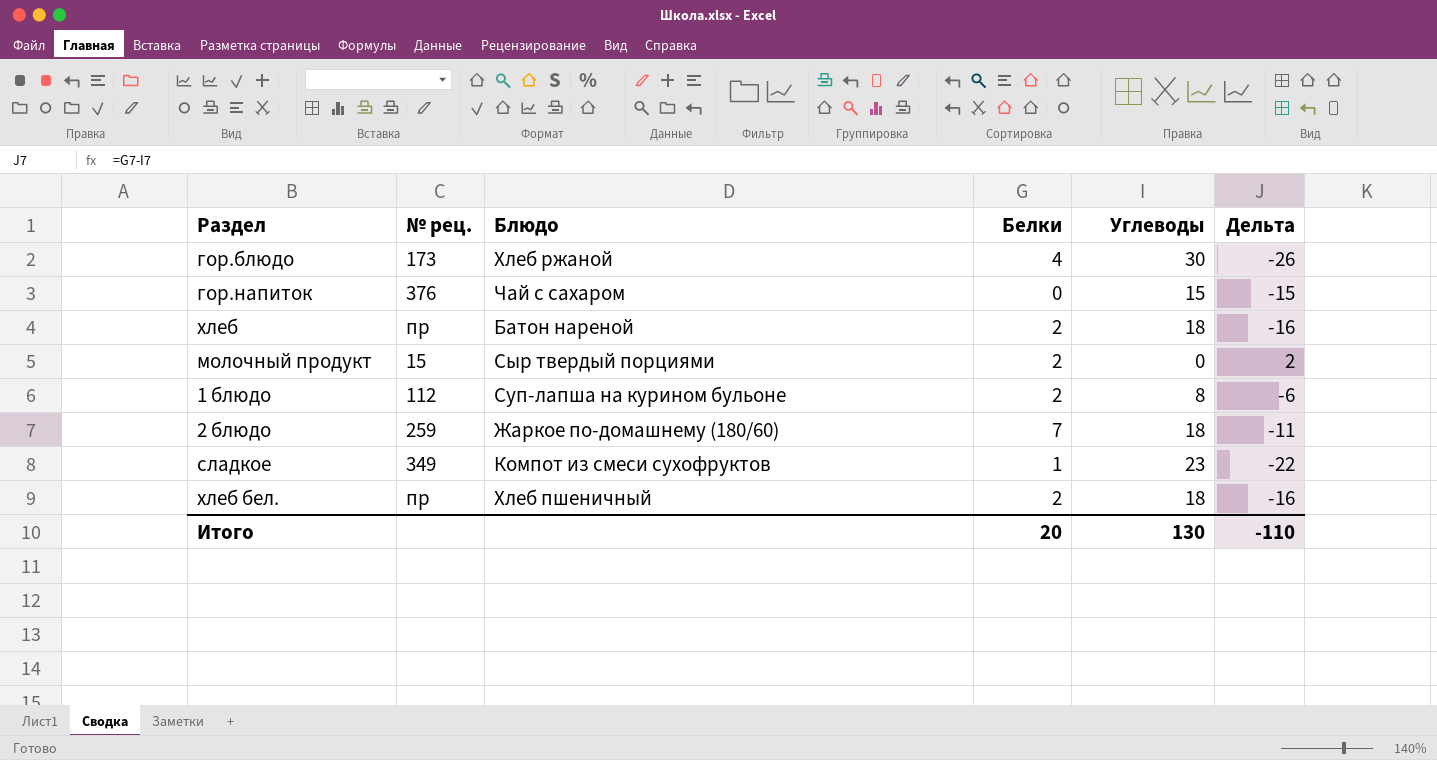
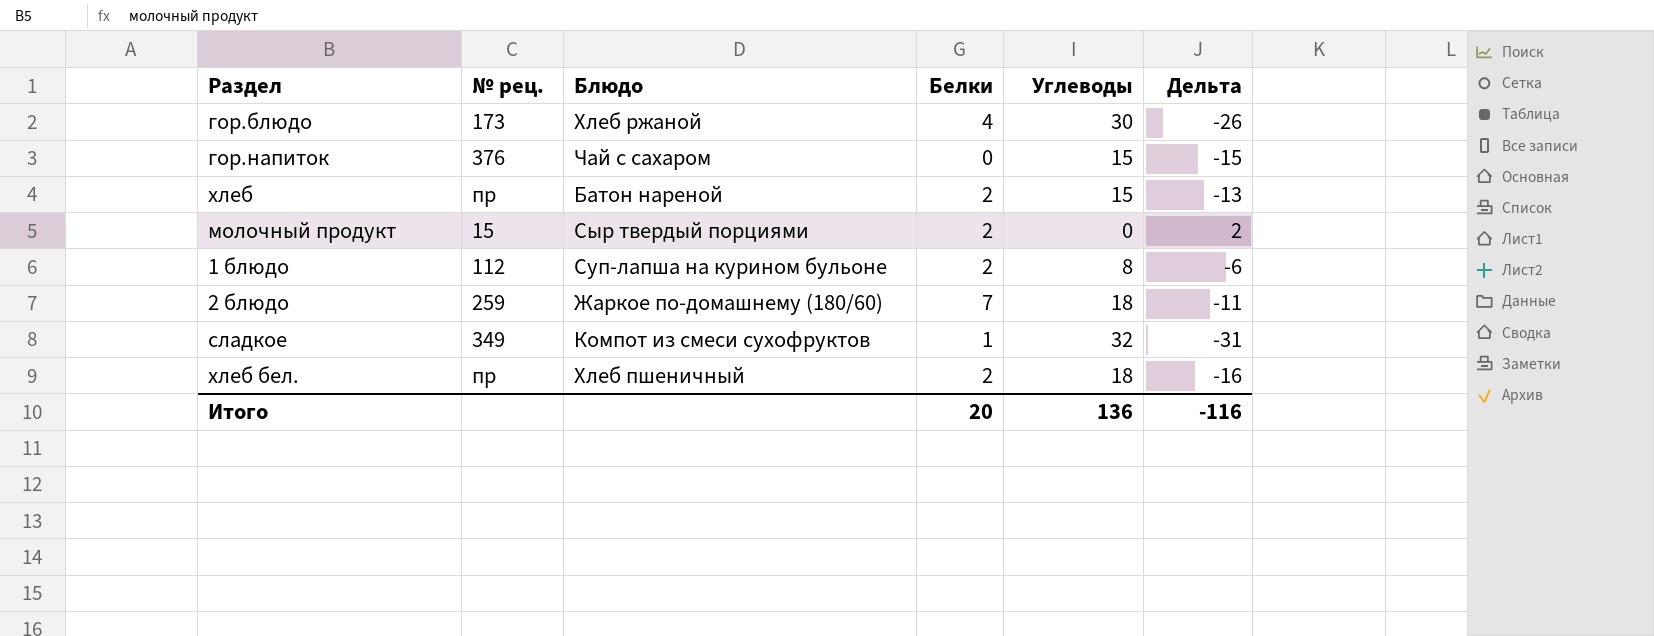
хлеб | Углеводы: 18 -> 15
хлеб | Дельта: -16 -> -13
сладкое | Углеводы: 23 -> 32
сладкое | Дельта: -22 -> -31
Итого | Углеводы: 130 -> 136
Итого | Дельта: -110 -> -116

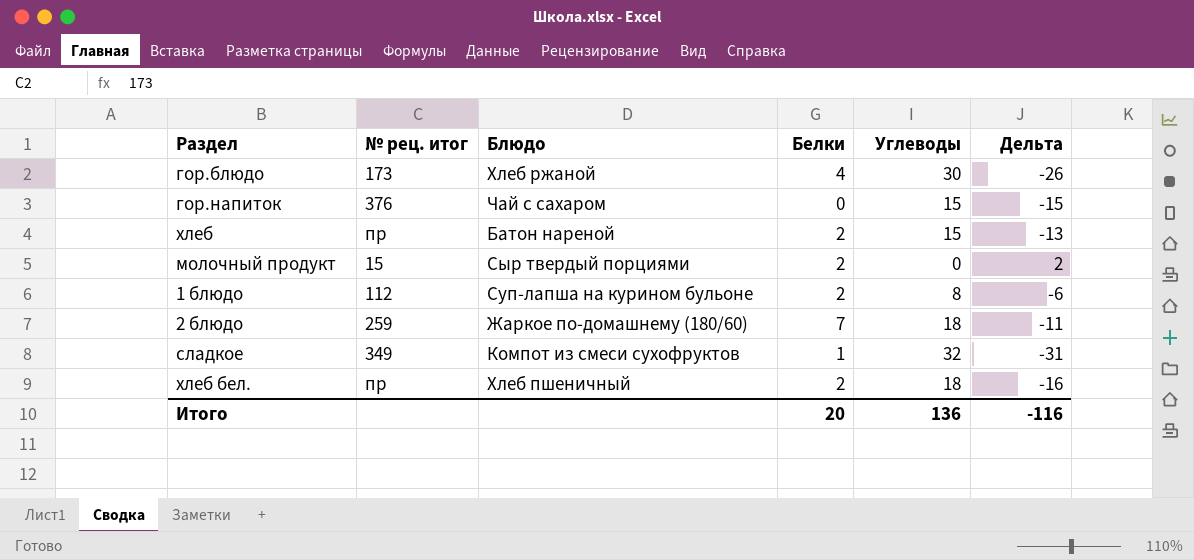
column name: № рец. -> № рец. итог

